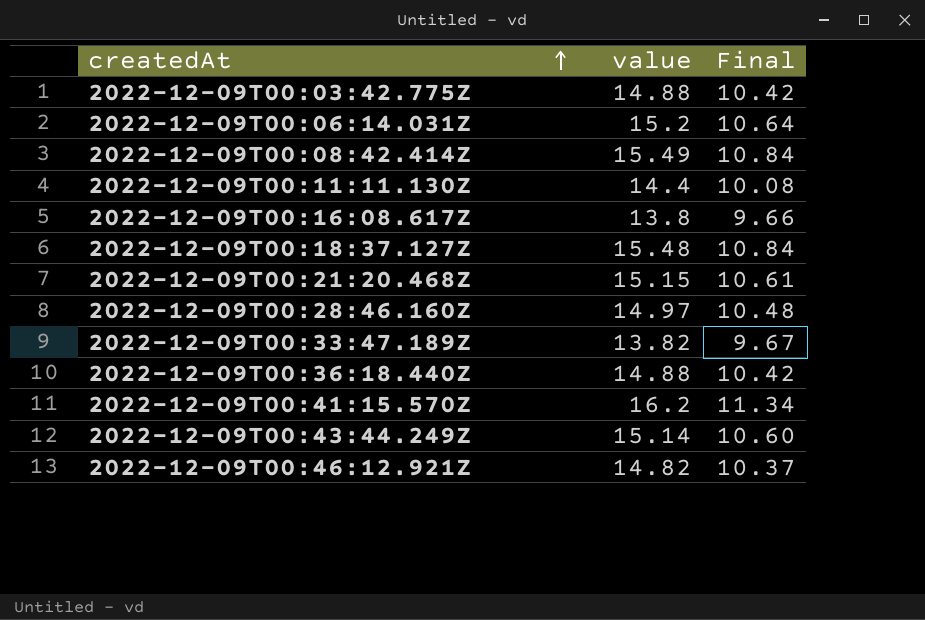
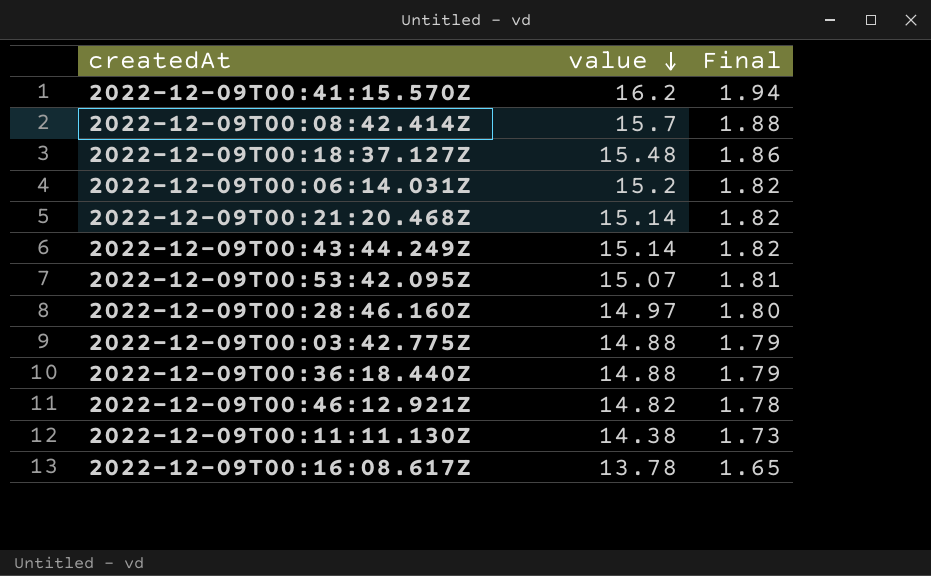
row order: createdAt ascending -> value descending
column Final | formula: [value] * 0.7 -> [value] * 0.12
row 2022-12-09T00:33:47.189Z: 13.82 | 9.67 -> none
2022-12-09T00:08:42.414Z | value: 15.49 -> 15.7
2022-12-09T00:21:20.468Z | value: 15.15 -> 15.14
row 2022-12-09T00:53:42.095Z: none -> 15.07 | 1.81
2022-12-09T00:11:11.130Z | value: 14.4 -> 14.38
2022-12-09T00:16:08.617Z | value: 13.8 -> 13.78

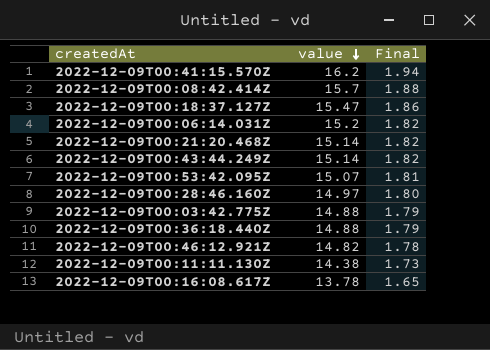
2022-12-09T00:18:37.127Z | value: 15.48 -> 15.47

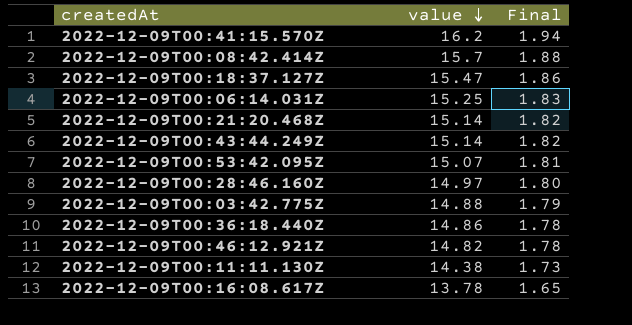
2022-12-09T00:06:14.031Z | value: 15.2 -> 15.25
2022-12-09T00:06:14.031Z | Final: 1.82 -> 1.83
2022-12-09T00:36:18.440Z | value: 14.88 -> 14.86
2022-12-09T00:36:18.440Z | Final: 1.79 -> 1.78

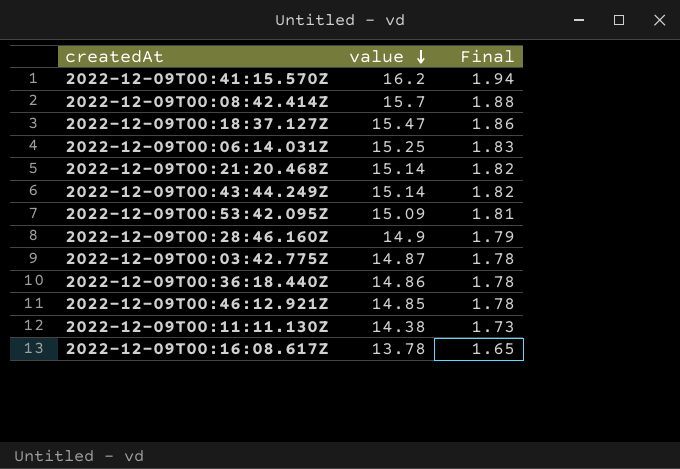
2022-12-09T00:53:42.095Z | value: 15.07 -> 15.09
2022-12-09T00:28:46.160Z | value: 14.97 -> 14.9
2022-12-09T00:28:46.160Z | Final: 1.80 -> 1.79
2022-12-09T00:03:42.775Z | value: 14.88 -> 14.87
2022-12-09T00:03:42.775Z | Final: 1.79 -> 1.78
2022-12-09T00:46:12.921Z | value: 14.82 -> 14.85

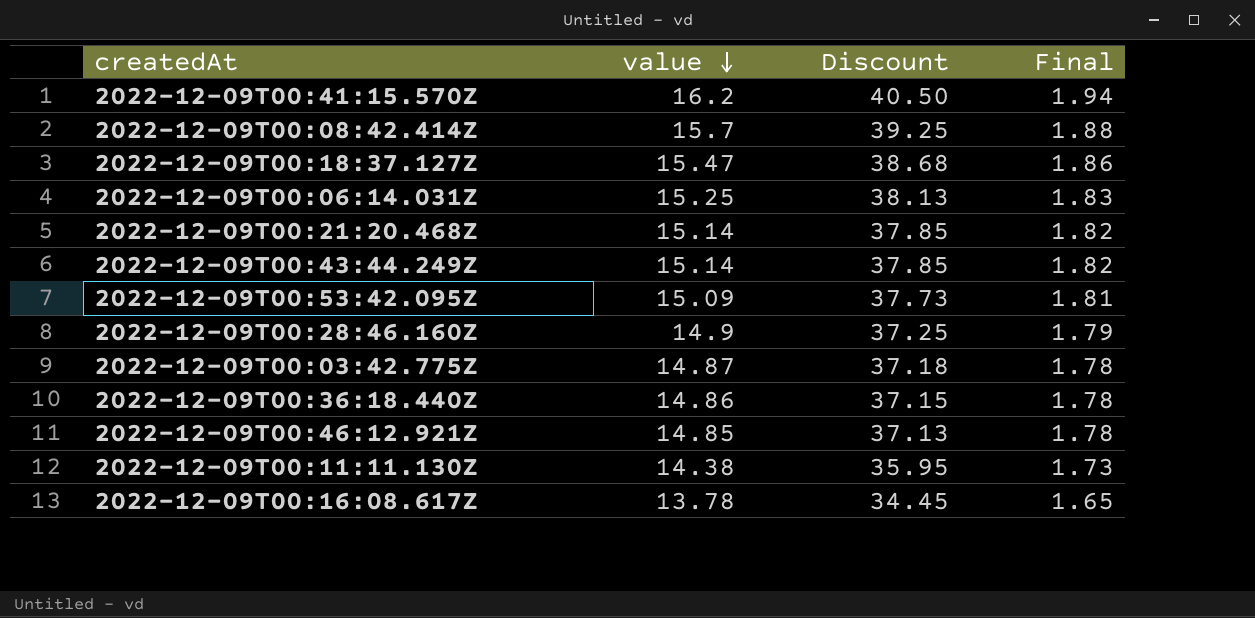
column Discount | formula: none -> [value] * 2.5

